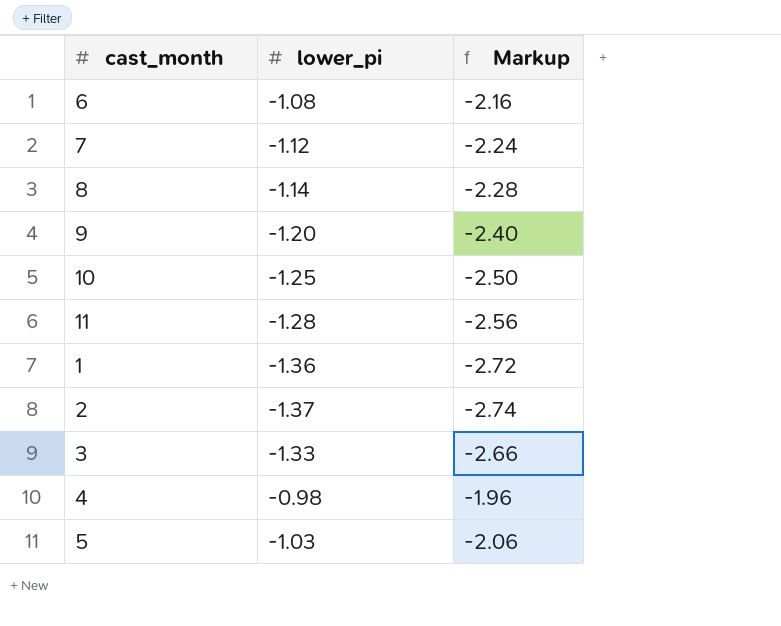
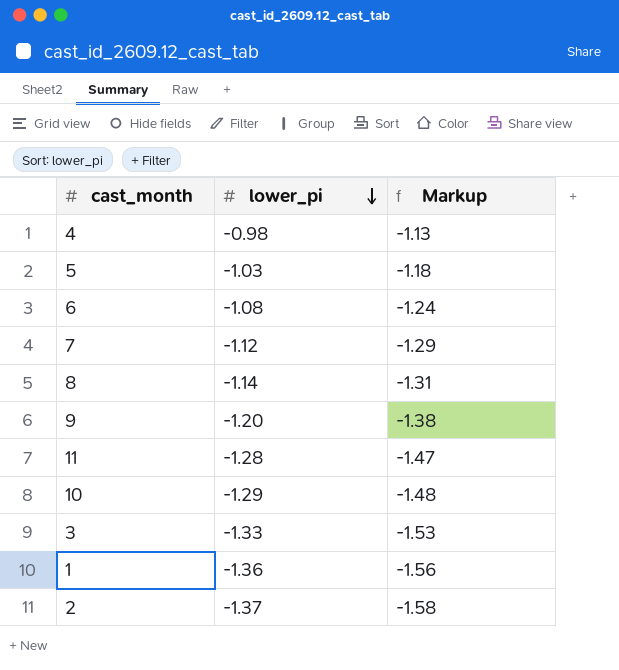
row order: none -> lower_pi descending
column Markup | formula: [lower_pi] * 2 -> [lower_pi] * 1.15
10 | lower_pi: -1.25 -> -1.29

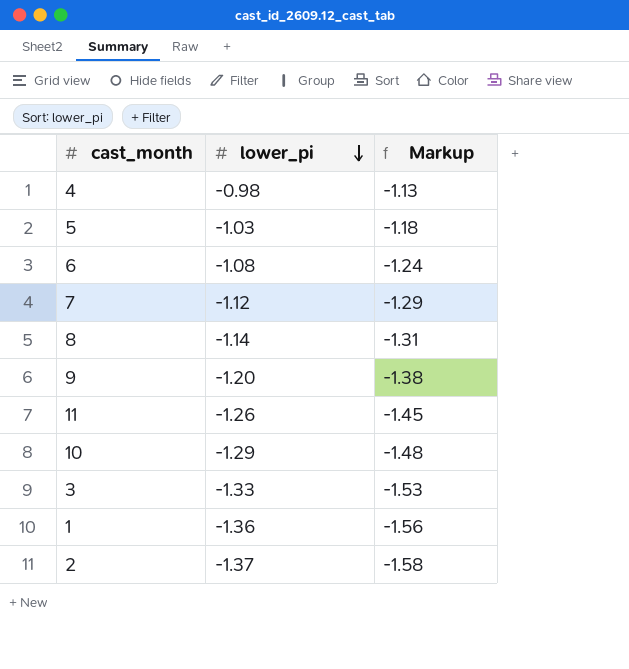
11 | lower_pi: -1.28 -> -1.26
11 | Markup: -1.47 -> -1.45

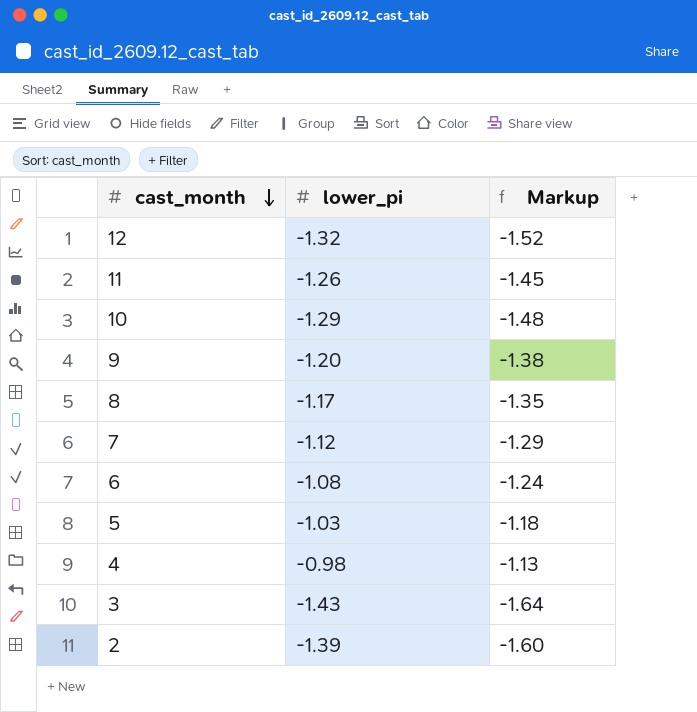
row order: lower_pi descending -> cast_month descending
row 1: -1.36 | -1.56 -> none
row 12: none -> -1.32 | -1.52
8 | lower_pi: -1.14 -> -1.17
8 | Markup: -1.31 -> -1.35
3 | lower_pi: -1.33 -> -1.43
3 | Markup: -1.53 -> -1.64
2 | lower_pi: -1.37 -> -1.39
2 | Markup: -1.58 -> -1.60

